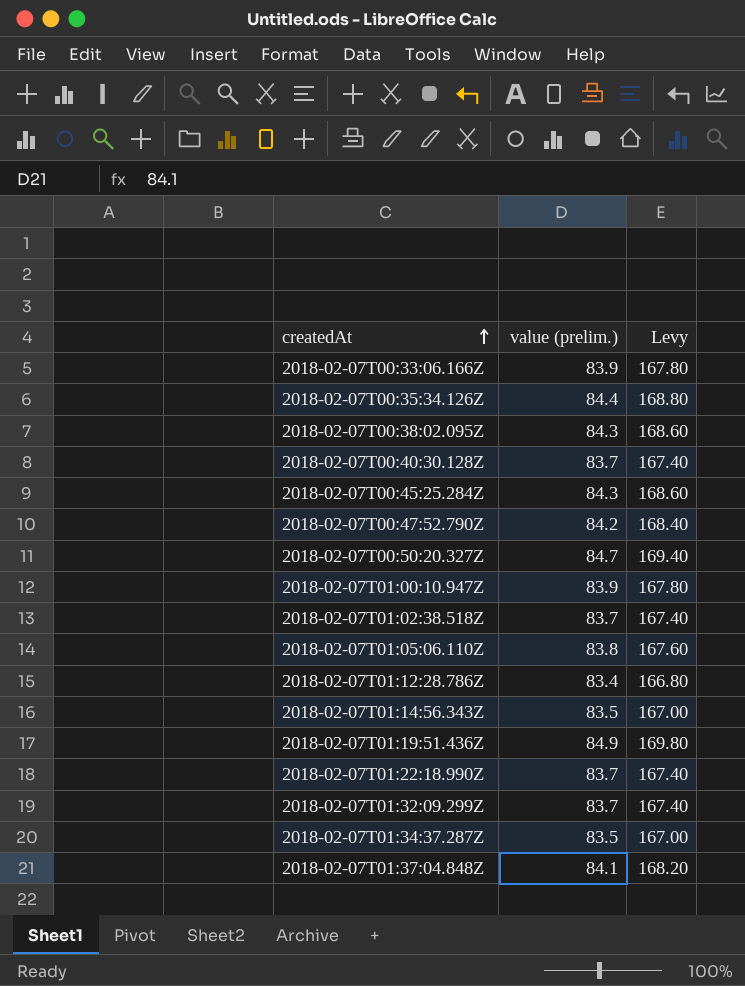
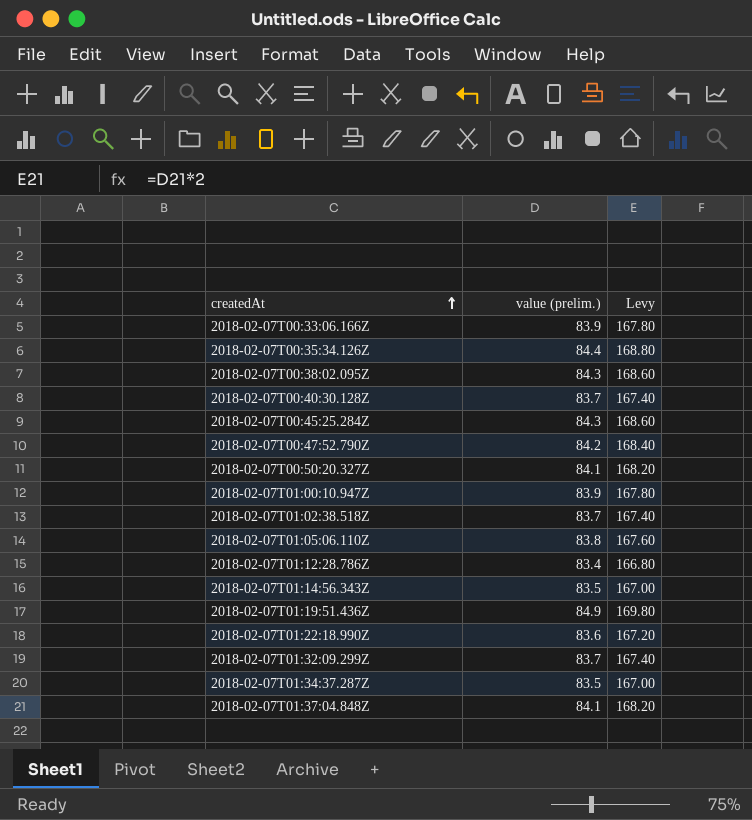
2018-02-07T00:50:20.327Z | value (prelim.): 84.7 -> 84.1
2018-02-07T00:50:20.327Z | Levy: 169.40 -> 168.20
2018-02-07T01:22:18.990Z | value (prelim.): 83.7 -> 83.6
2018-02-07T01:22:18.990Z | Levy: 167.40 -> 167.20

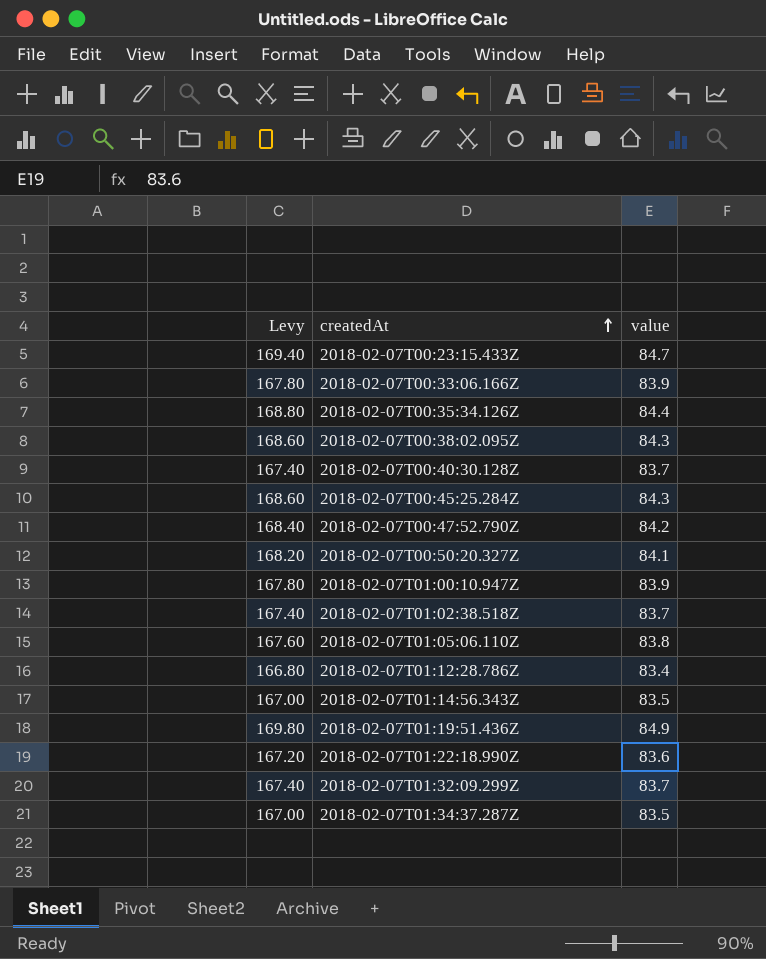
column Levy | position: 3 -> 1
column name: value (prelim.) -> value
row 2018-02-07T01:37:04.848Z: 84.1 | 168.20 -> none
row 2018-02-07T00:23:15.433Z: none -> 169.40 | 84.7

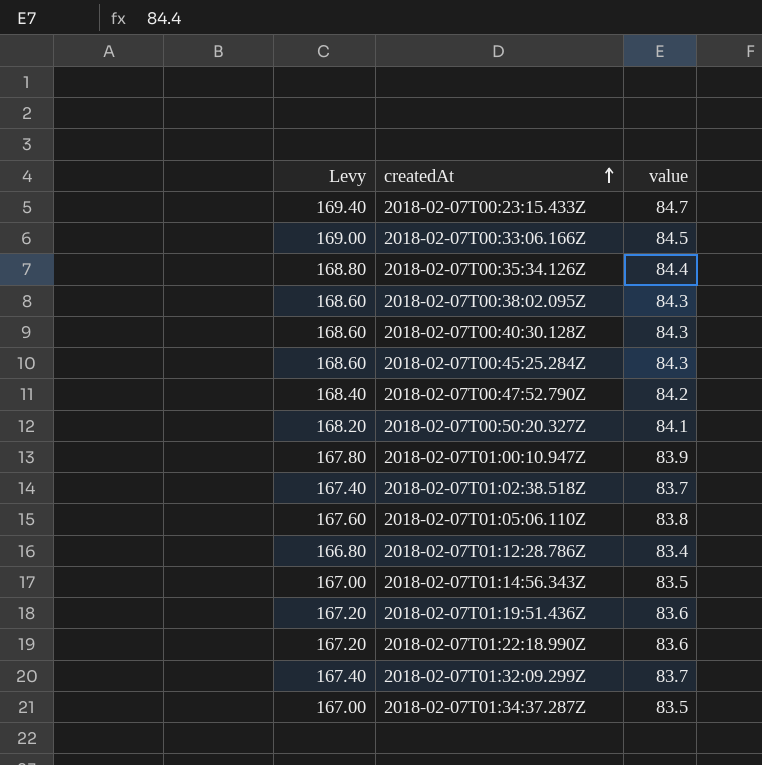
2018-02-07T00:33:06.166Z | Levy: 167.80 -> 169.00
2018-02-07T00:33:06.166Z | value: 83.9 -> 84.5
2018-02-07T00:40:30.128Z | Levy: 167.40 -> 168.60
2018-02-07T00:40:30.128Z | value: 83.7 -> 84.3
2018-02-07T01:19:51.436Z | Levy: 169.80 -> 167.20
2018-02-07T01:19:51.436Z | value: 84.9 -> 83.6

